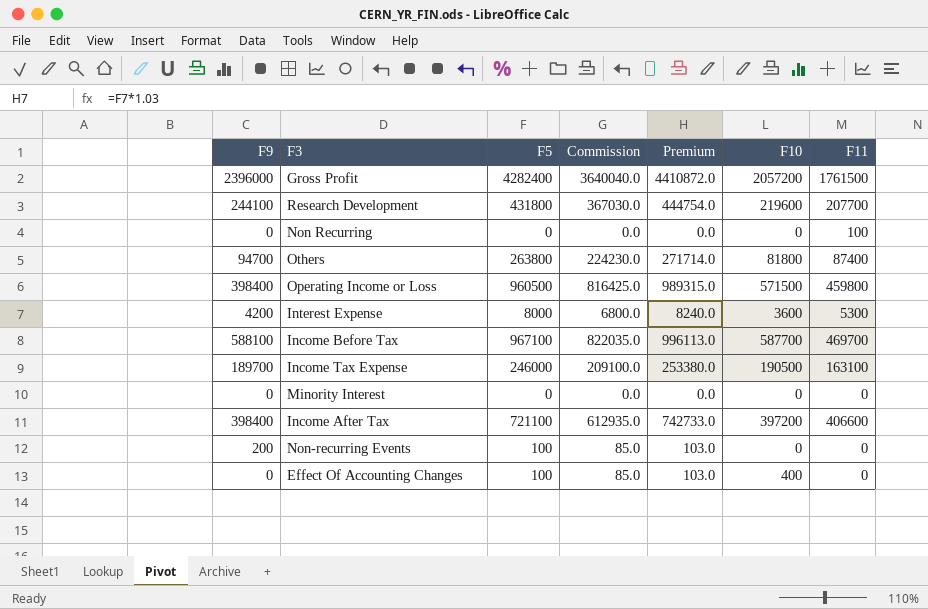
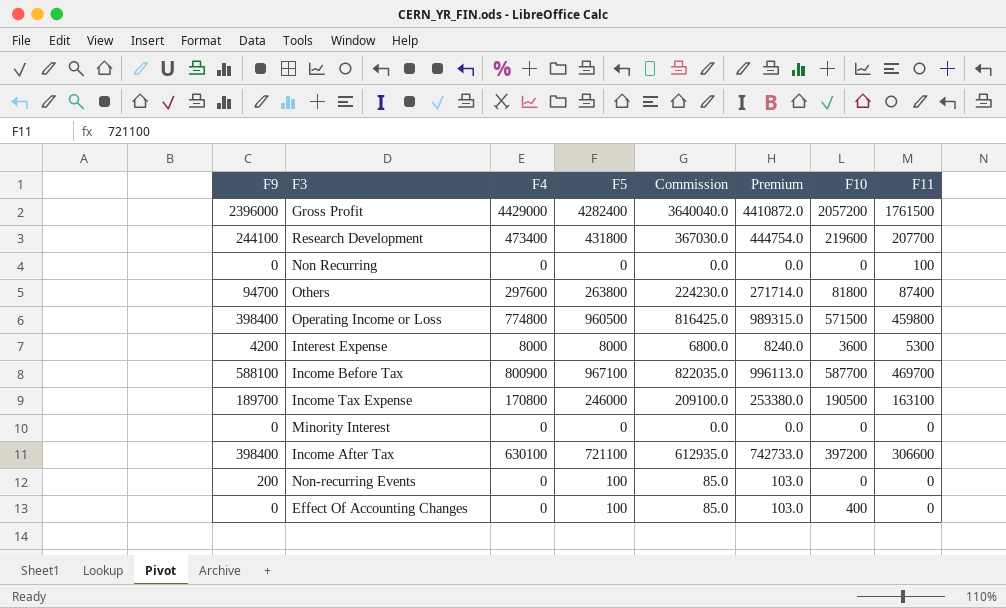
column F4 | position: none -> 3
Income After Tax | F11: 406600 -> 306600

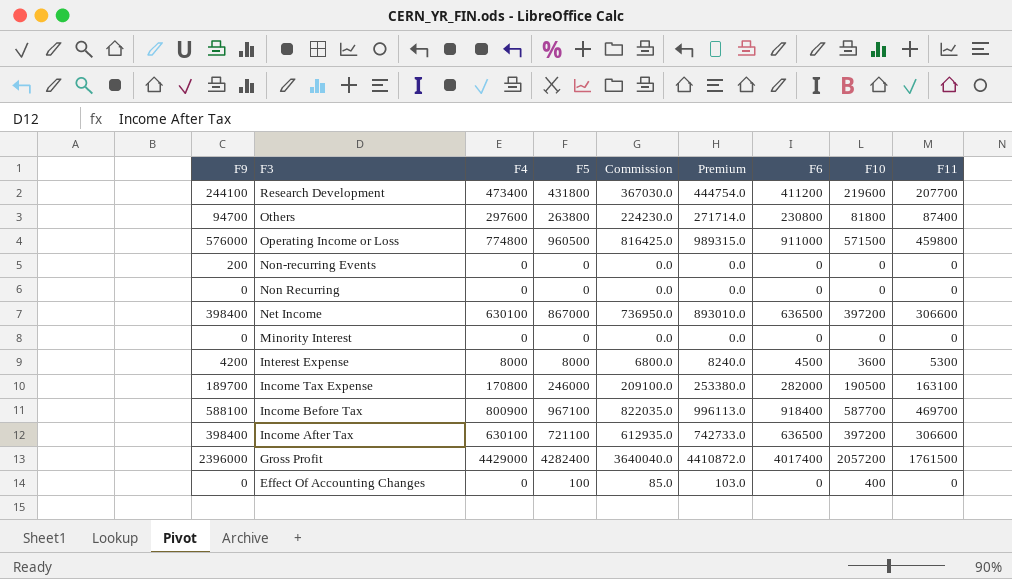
row order: none -> F3 descending
column F6 | position: none -> 7
Operating Income or Loss | F9: 398400 -> 576000
Non-recurring Events | F5: 100 -> 0
Non-recurring Events | Commission: 85.0 -> 0.0
Non-recurring Events | Premium: 103.0 -> 0.0
Non Recurring | F11: 100 -> 0
row Net Income: none -> 398400 | 630100 | 867000 | 736950.0 | 893010.0 | 636500 | 397200 | 306600

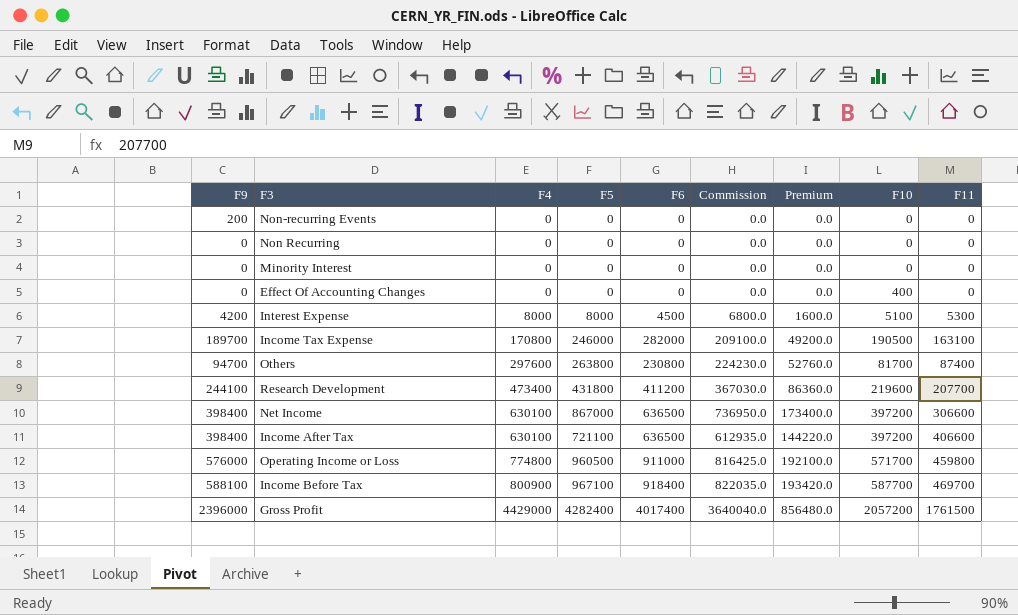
row order: F3 descending -> F4 ascending
column F6 | position: 7 -> 5
column Premium | formula: [F5] * 1.03 -> [F5] * 0.2
Effect Of Accounting Changes | F5: 100 -> 0
Effect Of Accounting Changes | Commission: 85.0 -> 0.0
Interest Expense | F10: 3600 -> 5100
Others | F10: 81800 -> 81700
Income After Tax | F11: 306600 -> 406600
Operating Income or Loss | F10: 571500 -> 571700

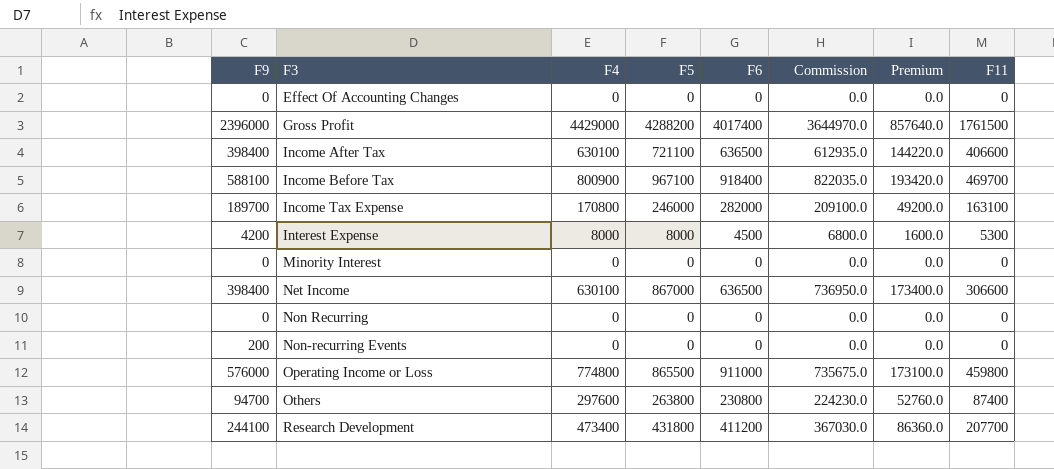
row order: F4 ascending -> F3 ascending
column F10 | position: 8 -> none
Gross Profit | F5: 4282400 -> 4288200
Gross Profit | Commission: 3640040.0 -> 3644970.0
Gross Profit | Premium: 856480.0 -> 857640.0
Operating Income or Loss | F5: 960500 -> 865500
Operating Income or Loss | Commission: 816425.0 -> 735675.0
Operating Income or Loss | Premium: 192100.0 -> 173100.0

